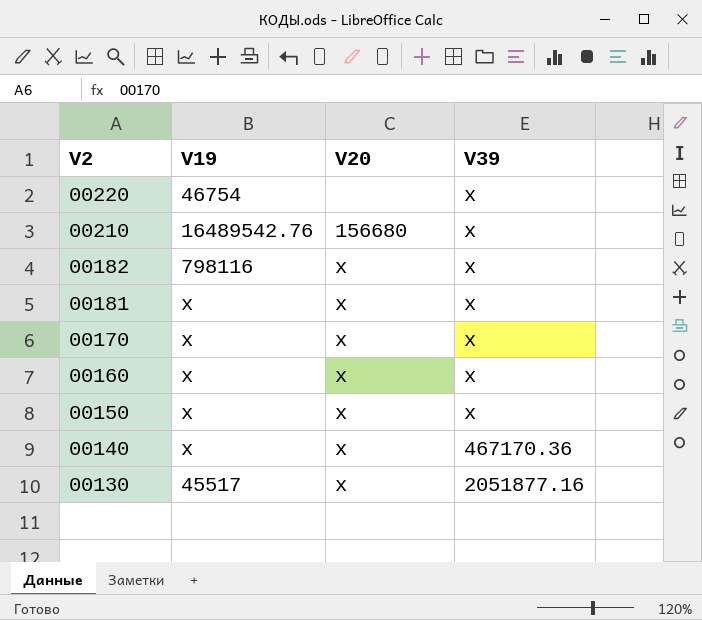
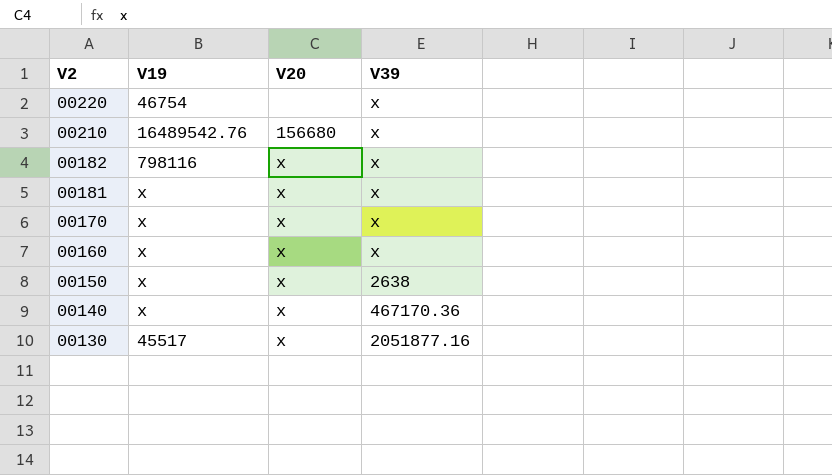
00150 | V39: х -> 2638

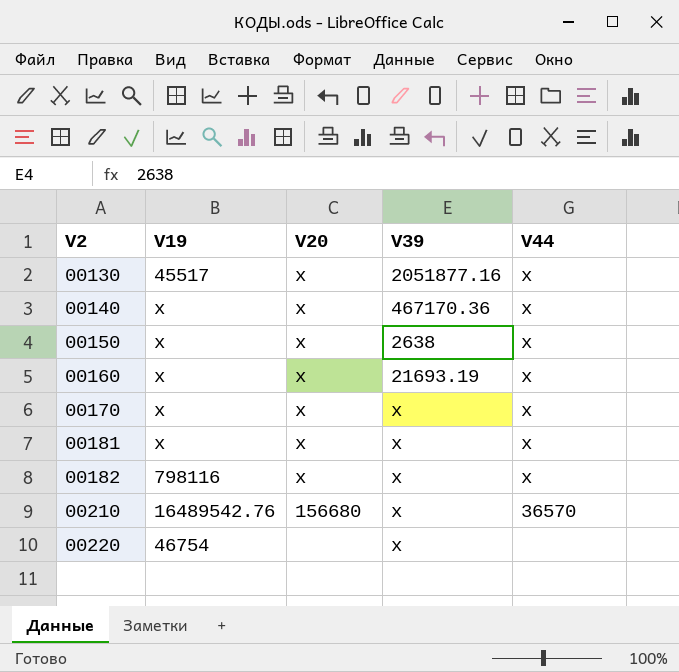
row order: V2 descending -> V2 ascending
column V44 | position: none -> 5
00160 | V39: х -> 21693.19

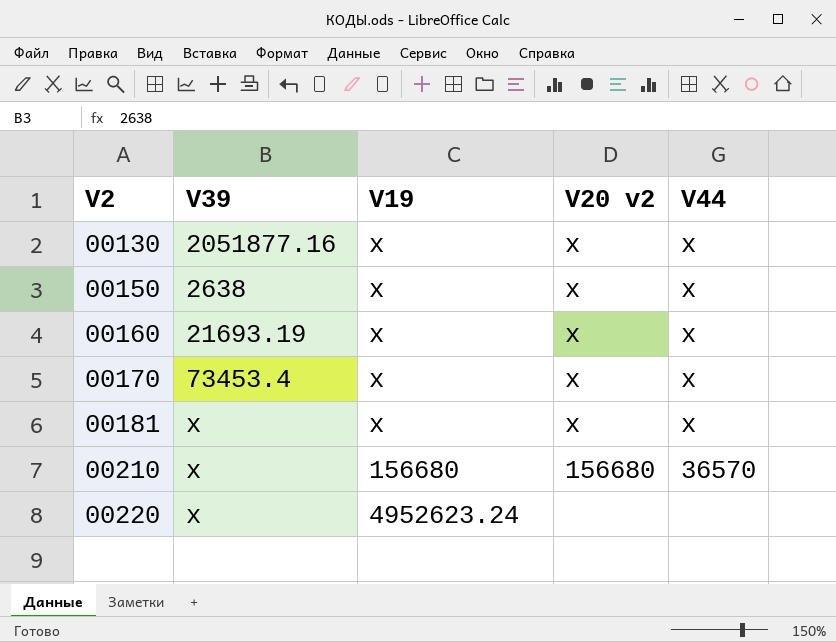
column V39 | position: 4 -> 2
column name: V20 -> V20 v2
row 00140: х | х | 467170.36 | х -> none
row 00182: 798116 | х | х | х -> none
00130 | V19: 45517 -> х
00170 | V39: х -> 73453.4
00210 | V19: 16489542.76 -> 156680
00220 | V19: 46754 -> 4952623.24

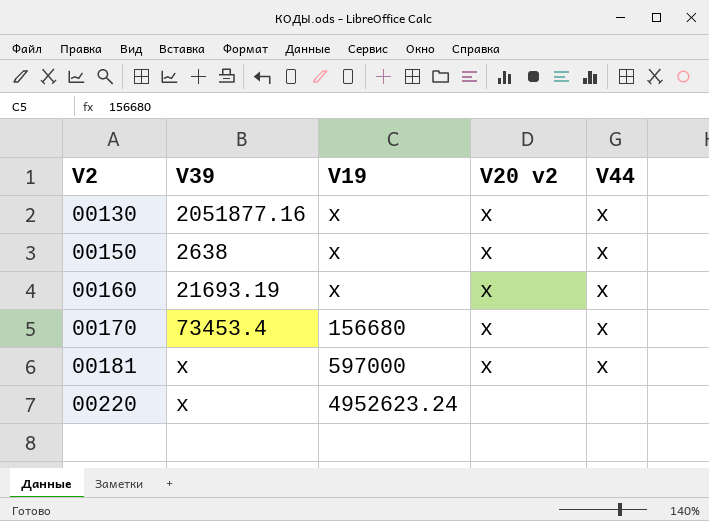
row 00210: х | 156680 | 156680 | 36570 -> none
00170 | V19: х -> 156680
00181 | V19: х -> 597000

